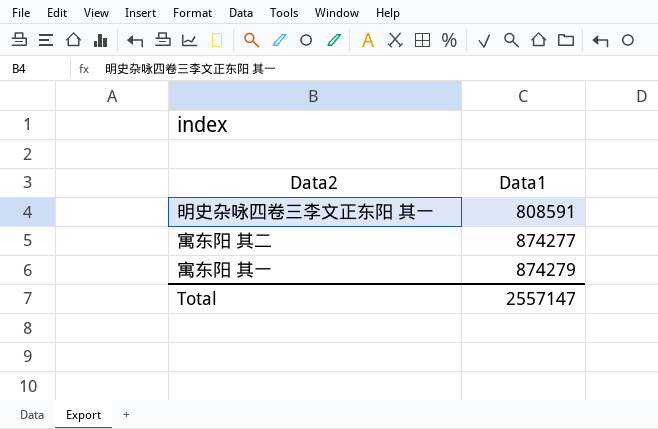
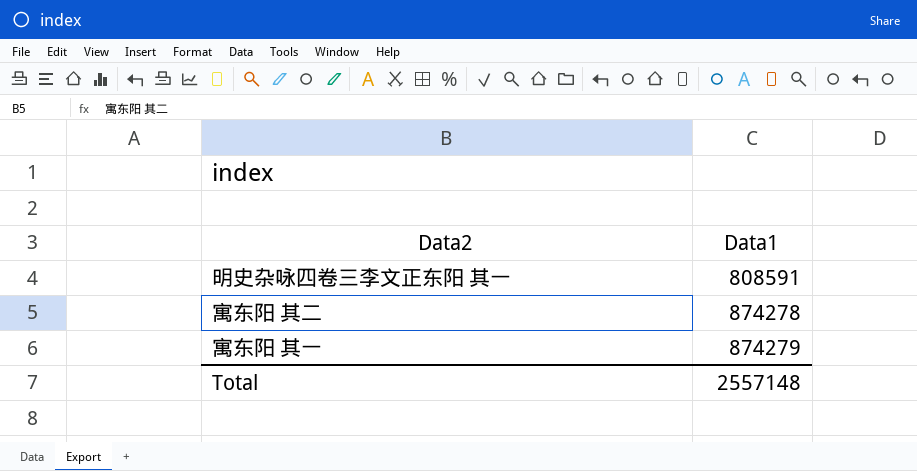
寓东阳 其二 | Data1: 874277 -> 874278
Total | Data1: 2557147 -> 2557148

